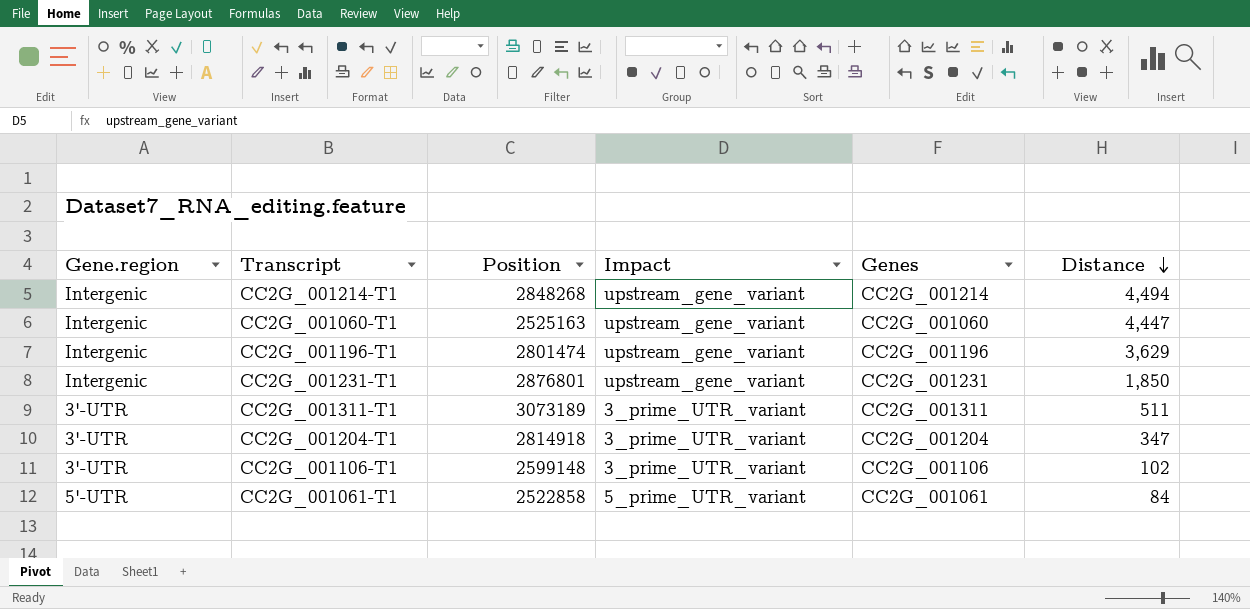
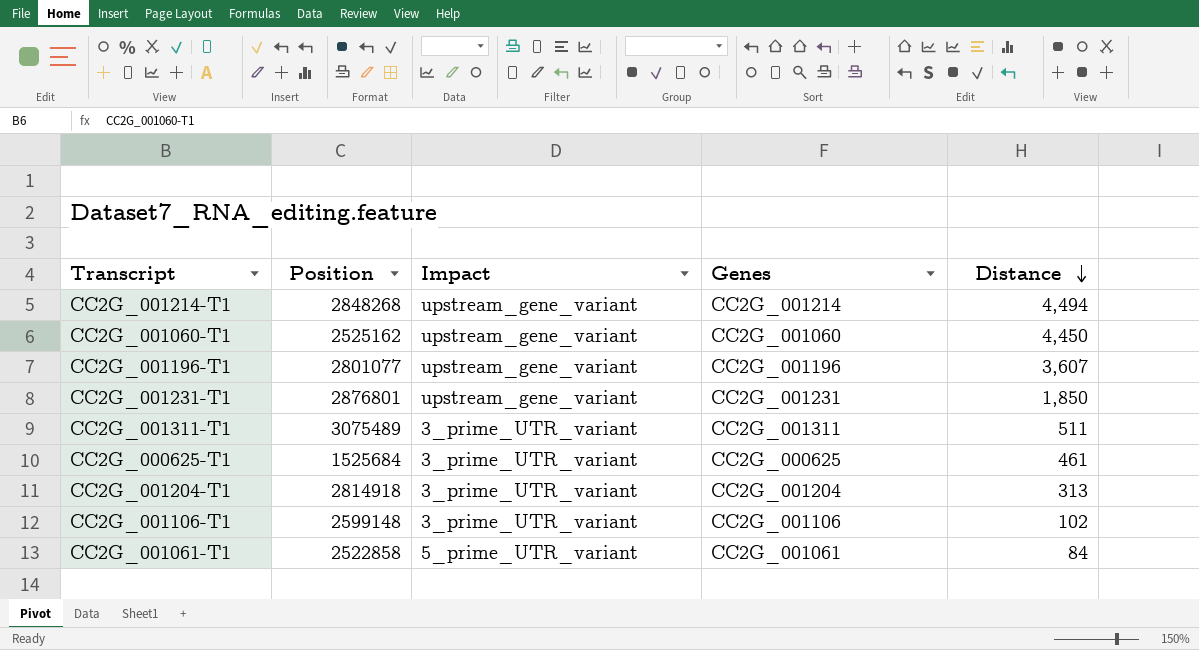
column Gene.region | position: 1 -> none
CC2G_001060-T1 | Position: 2525163 -> 2525162
CC2G_001060-T1 | Distance: 4,447 -> 4,450
CC2G_001196-T1 | Position: 2801474 -> 2801077
CC2G_001196-T1 | Distance: 3,629 -> 3,607
CC2G_001311-T1 | Position: 3073189 -> 3075489
row CC2G_000625-T1: none -> 1525684 | 3_prime_UTR_variant | CC2G_000625 | 461
CC2G_001204-T1 | Distance: 347 -> 313

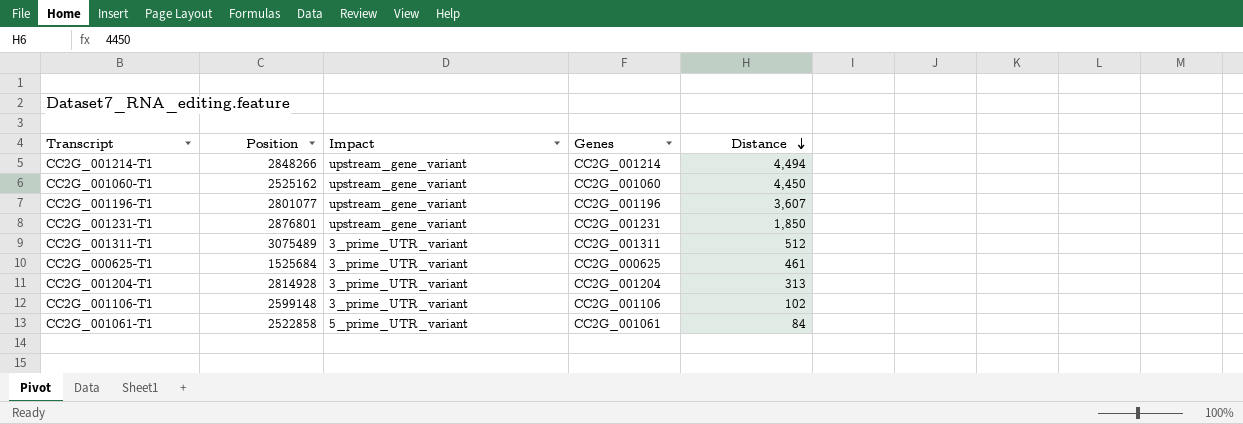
CC2G_001214-T1 | Position: 2848268 -> 2848266
CC2G_001311-T1 | Distance: 511 -> 512
CC2G_001204-T1 | Position: 2814918 -> 2814928

